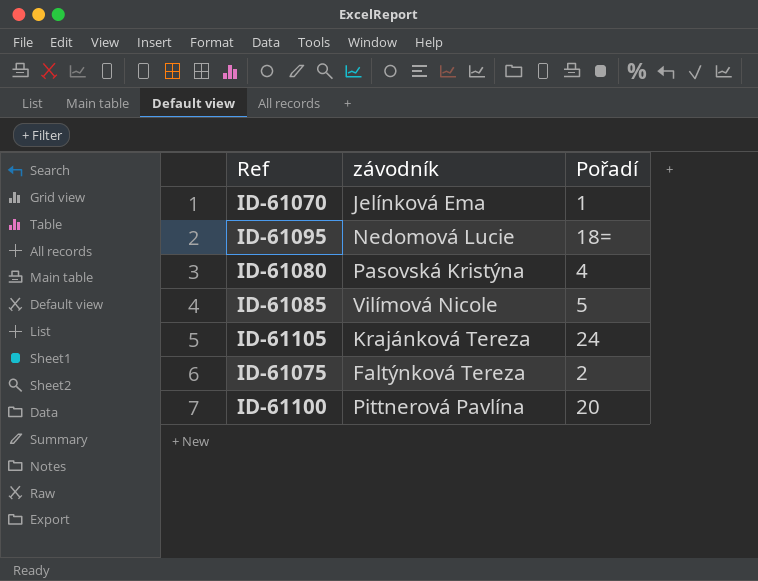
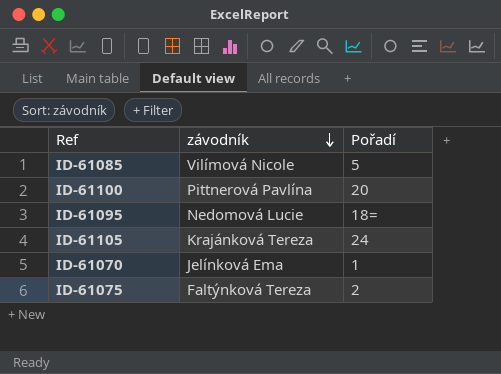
row order: none -> závodník descending
row ID-61080: Pasovská Kristýna | 4 -> none

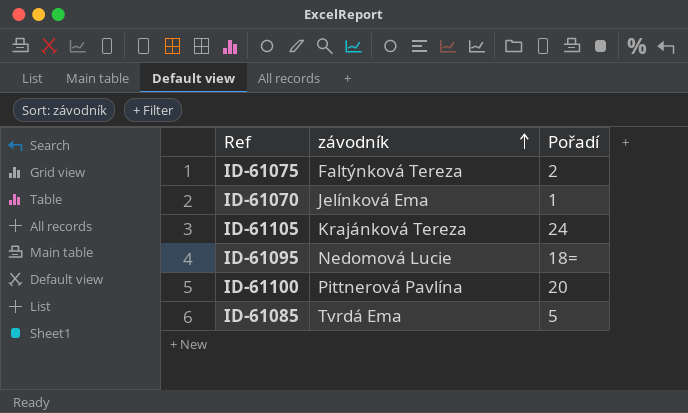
row order: závodník descending -> závodník ascending
ID-61085 | závodník: Vilímová Nicole -> Tvrdá Ema

